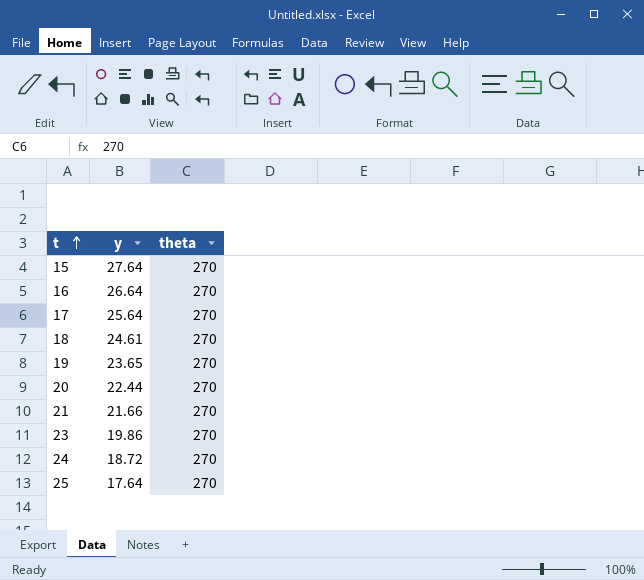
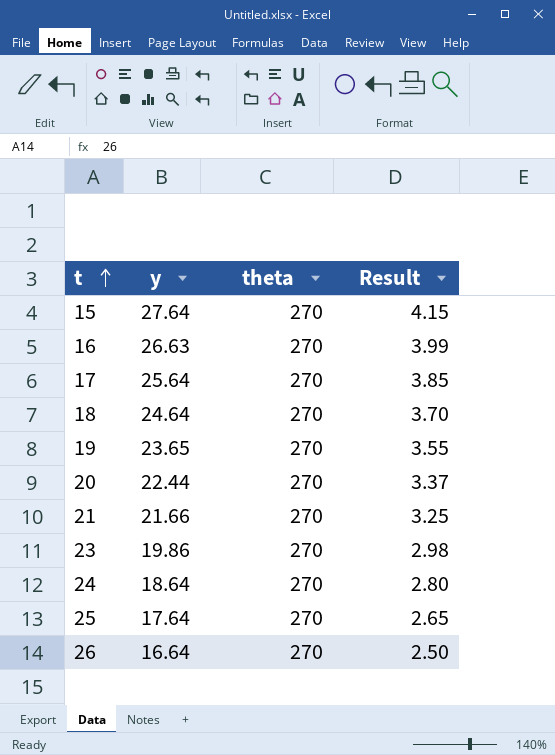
column Result | formula: none -> [y] * 0.15
16 | y: 26.64 -> 26.63
18 | y: 24.61 -> 24.64
24 | y: 18.72 -> 18.64
row 26: none -> 16.64 | 270 | 2.50

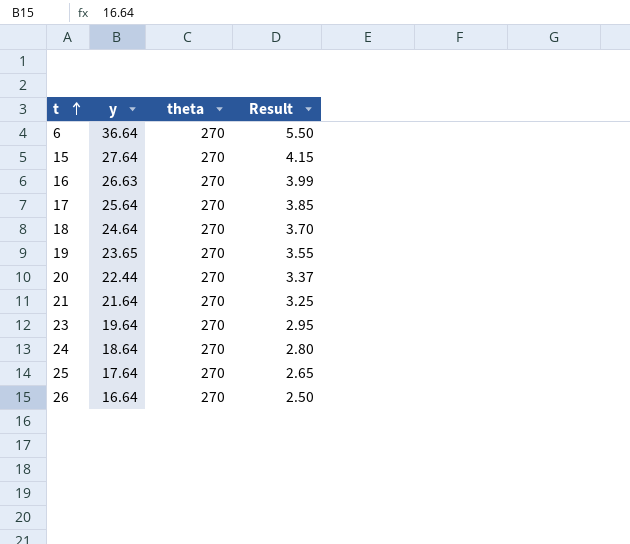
row 6: none -> 36.64 | 270 | 5.50
21 | y: 21.66 -> 21.64
23 | y: 19.86 -> 19.64
23 | Result: 2.98 -> 2.95

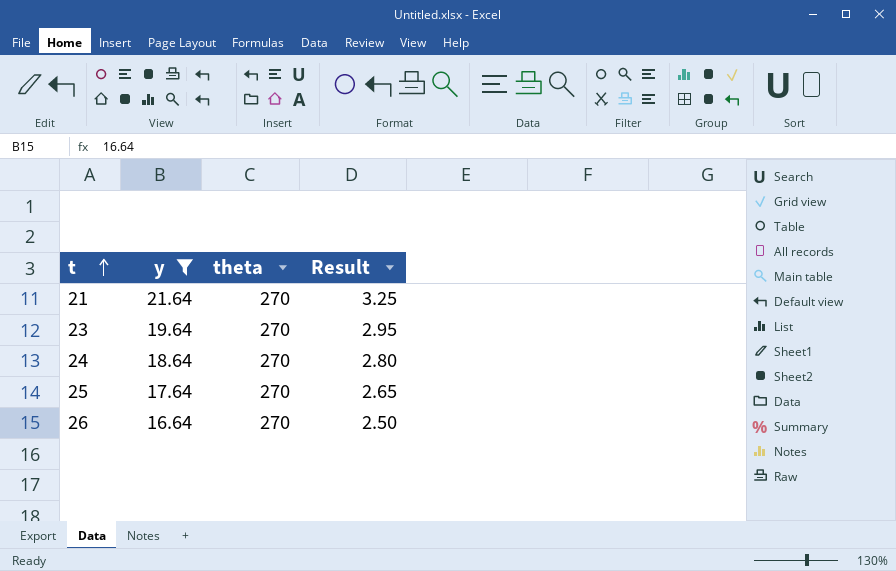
filter: none -> y <= 21.64

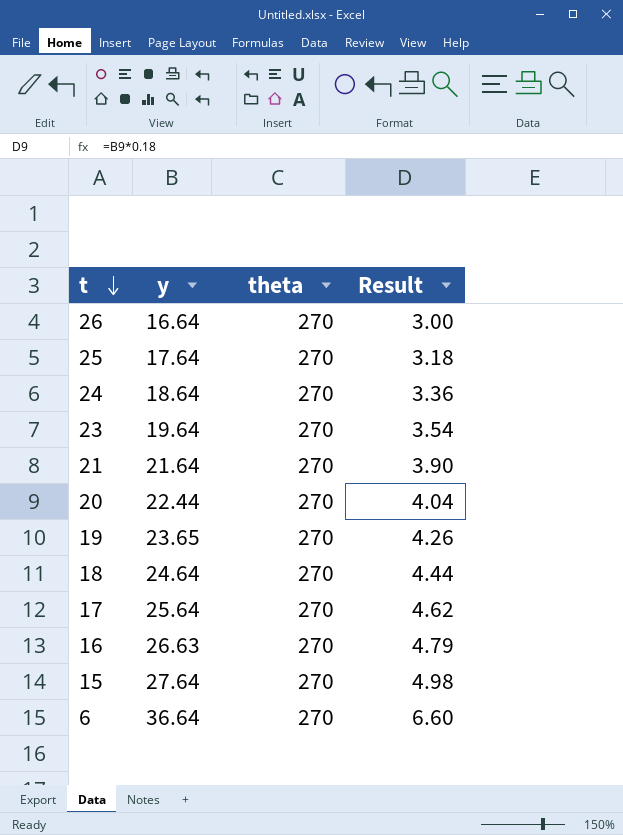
filter: y <= 21.64 -> none
row order: t ascending -> t descending
column Result | formula: [y] * 0.15 -> [y] * 0.18

